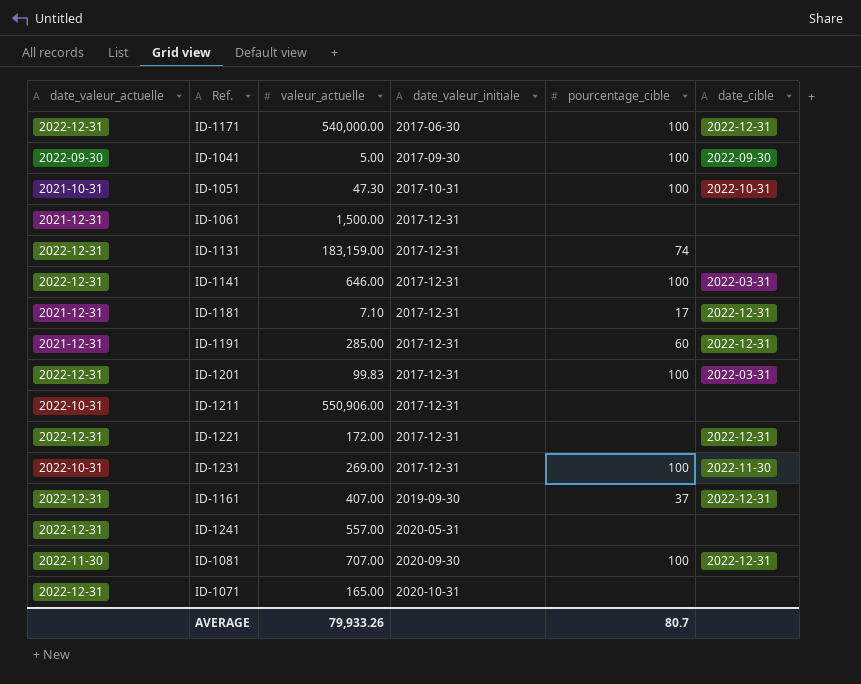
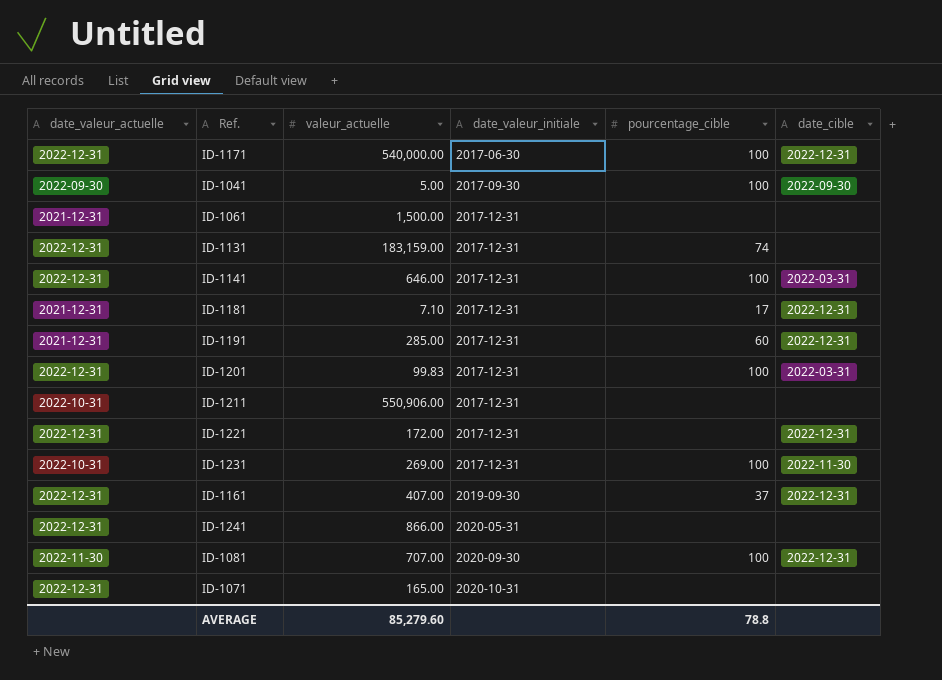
row ID-1051: 2021-10-31 | 47.30 | 2017-10-31 | 100 | 2022-10-31 -> none
ID-1241 | valeur_actuelle: 557.00 -> 866.00
AVERAGE | valeur_actuelle: 79,933.26 -> 85,279.60
AVERAGE | pourcentage_cible: 80.7 -> 78.8

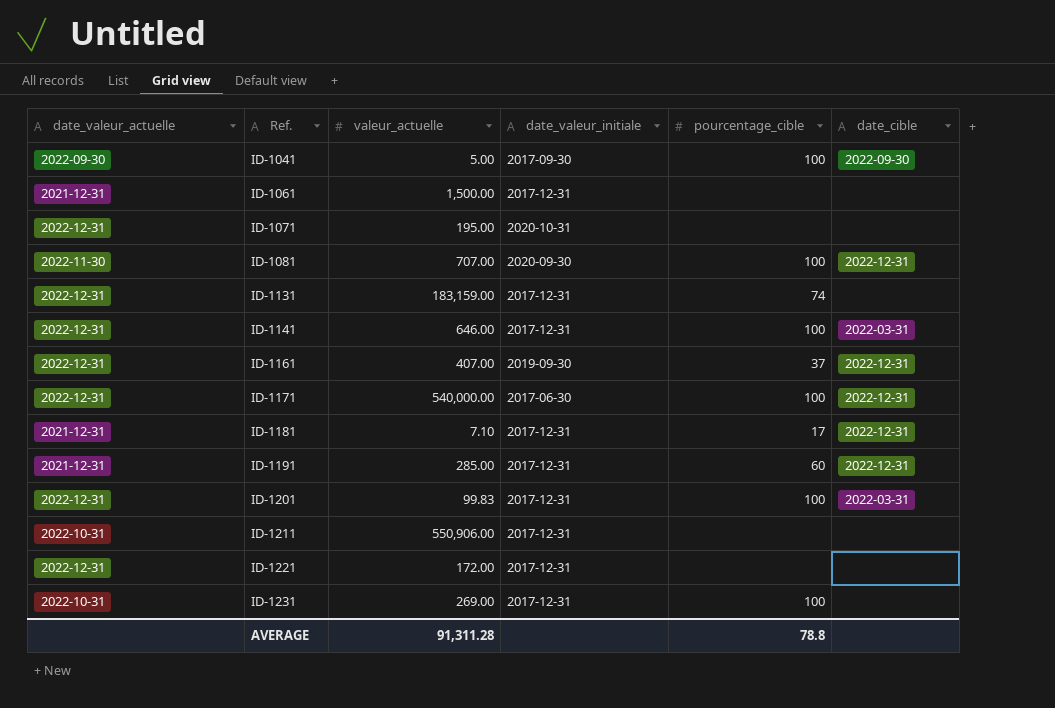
row order: date_valeur_initiale ascending -> Ref. ascending
row ID-1241: 2022-12-31 | 866.00 | 2020-05-31 | none | none -> none
ID-1071 | valeur_actuelle: 165.00 -> 195.00
ID-1221 | date_cible: 2022-12-31 -> none
ID-1231 | date_cible: 2022-11-30 -> none
AVERAGE | valeur_actuelle: 85,279.60 -> 91,311.28

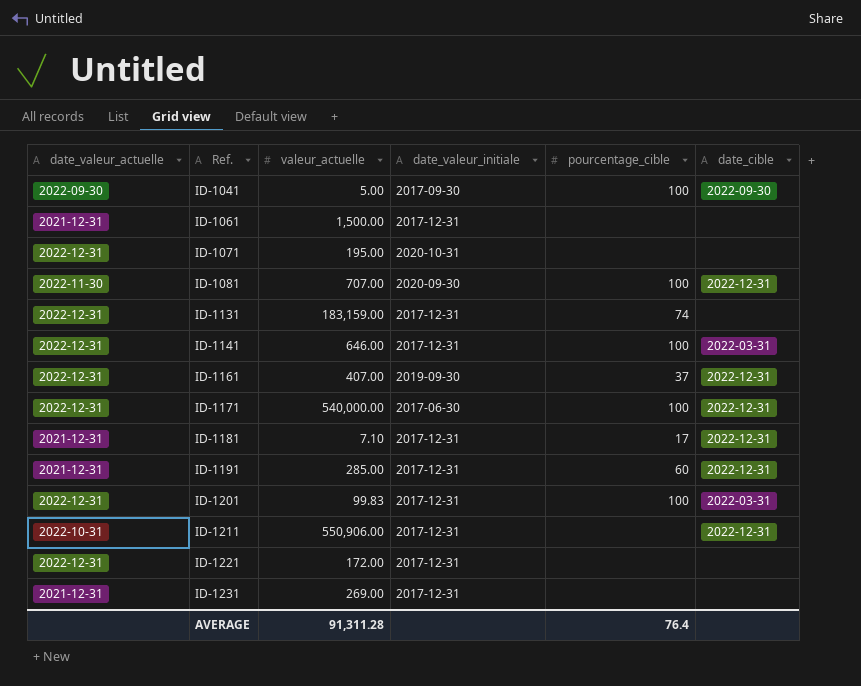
ID-1211 | date_cible: none -> 2022-12-31
ID-1231 | date_valeur_actuelle: 2022-10-31 -> 2021-12-31
ID-1231 | pourcentage_cible: 100 -> none
AVERAGE | pourcentage_cible: 78.8 -> 76.4

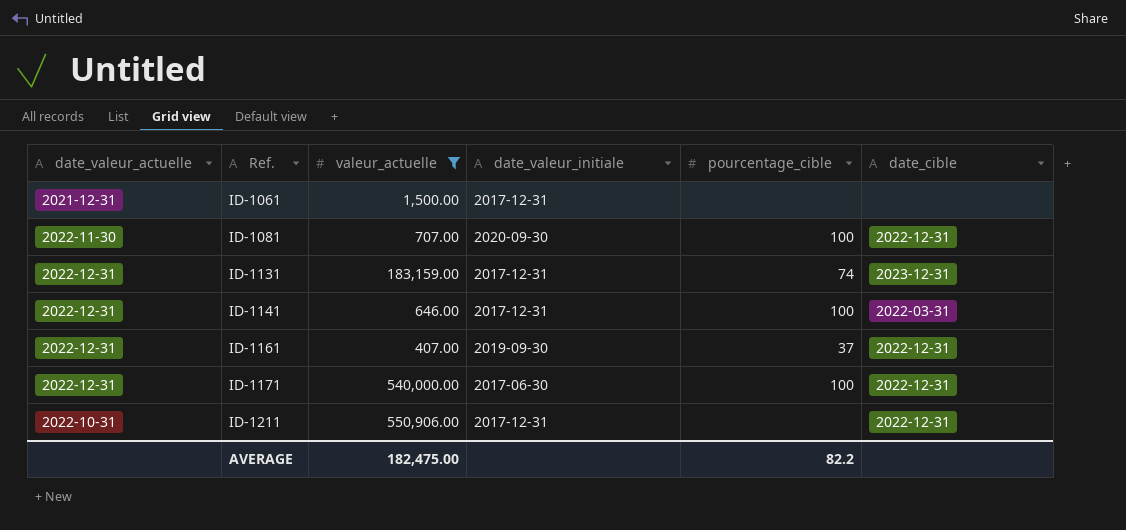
filter: none -> valeur_actuelle >= 407.00
ID-1131 | date_cible: none -> 2023-12-31
AVERAGE | valeur_actuelle: 91,311.28 -> 182,475.00
AVERAGE | pourcentage_cible: 76.4 -> 82.2

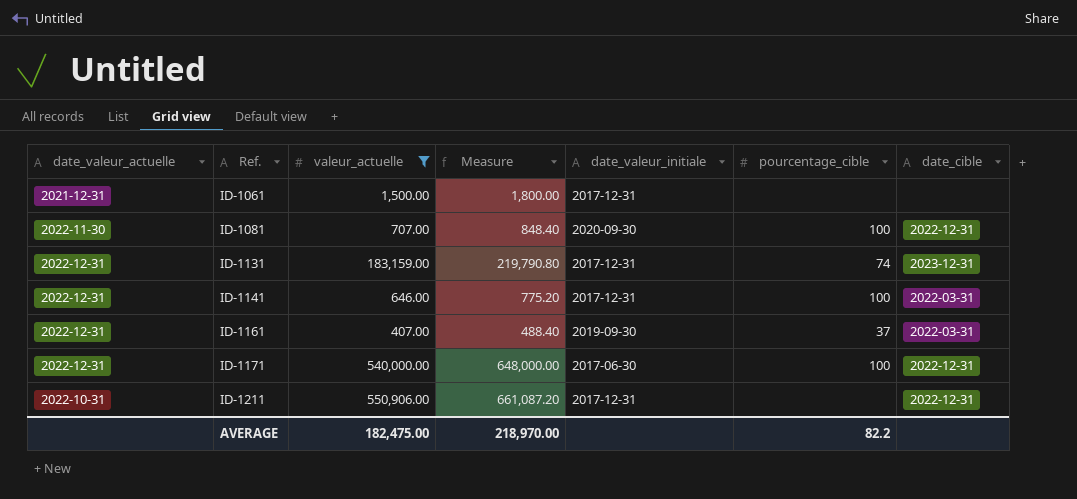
column Measure | formula: none -> [valeur_actuelle] * 1.2
ID-1161 | date_cible: 2022-12-31 -> 2022-03-31

